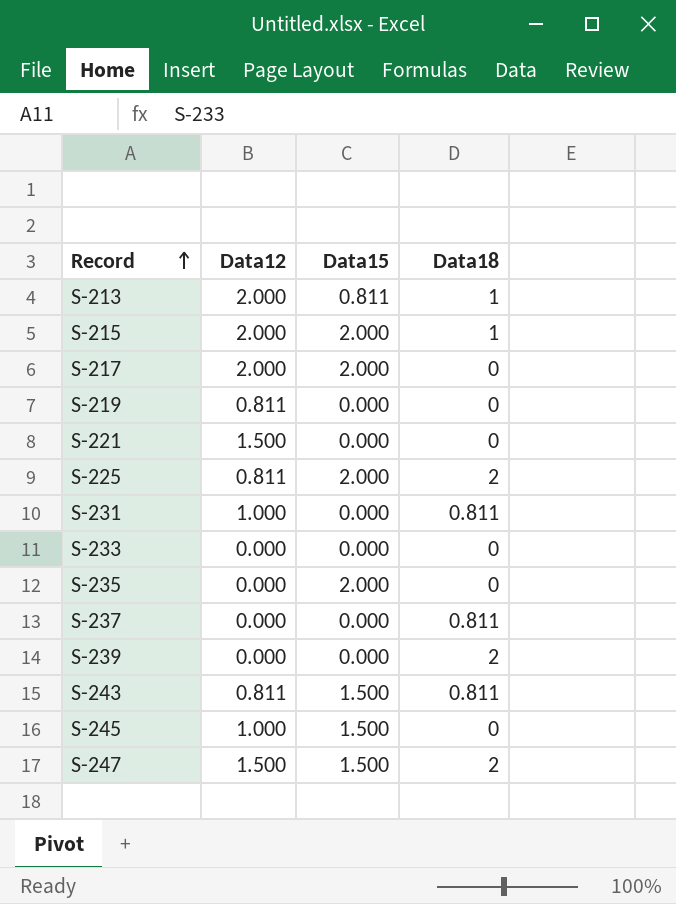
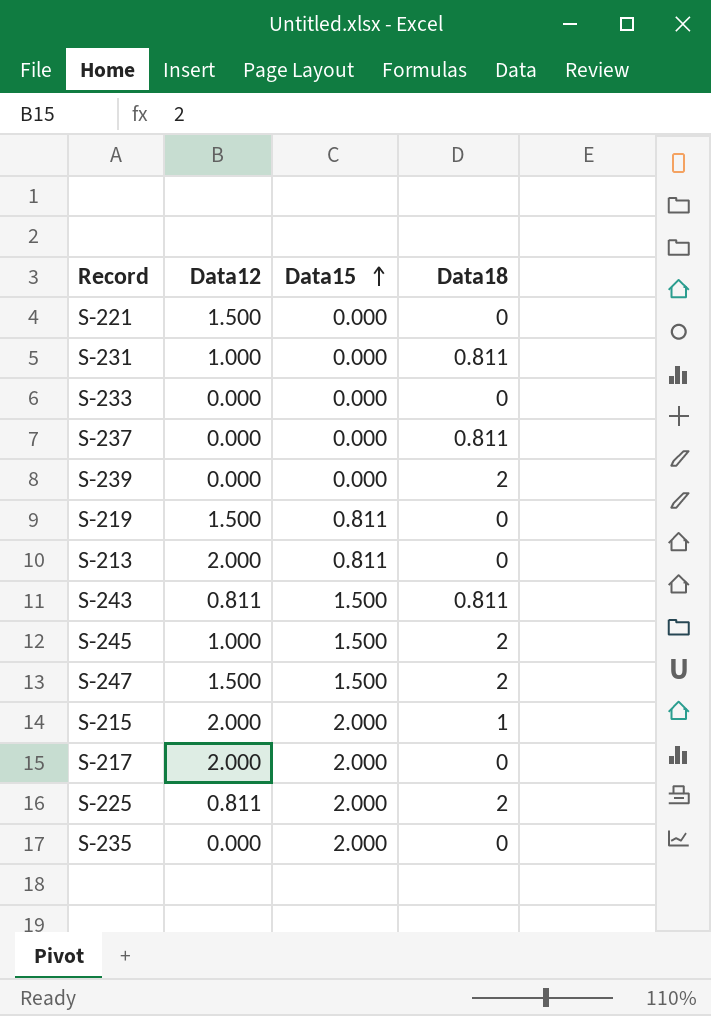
row order: Record ascending -> Data15 ascending
S-219 | Data12: 0.811 -> 1.500
S-219 | Data15: 0.000 -> 0.811
S-213 | Data18: 1 -> 0
S-245 | Data18: 0 -> 2

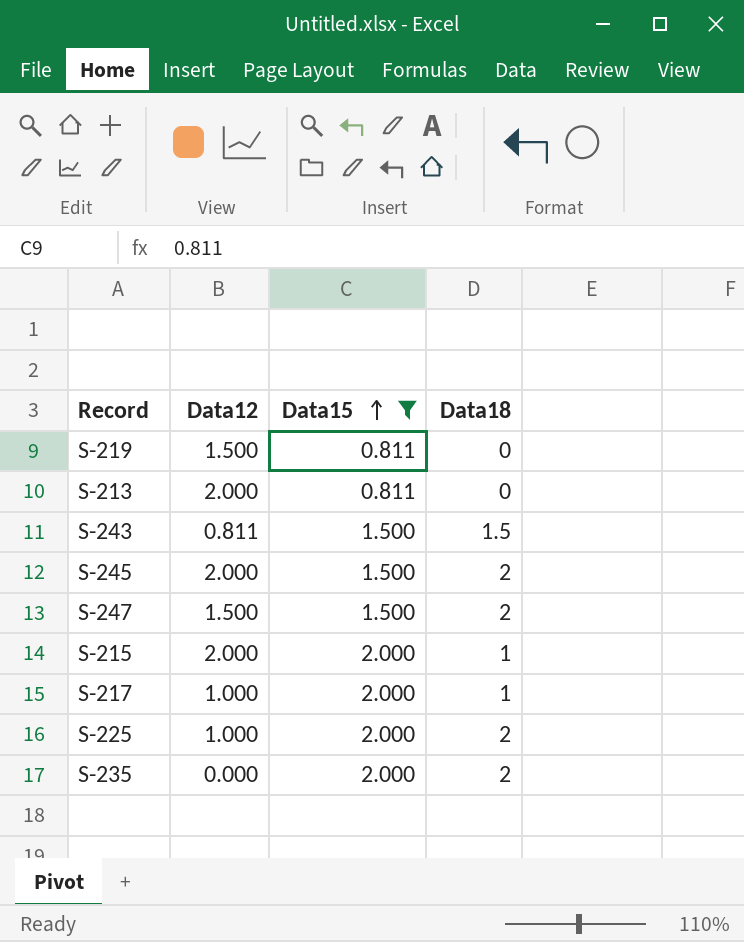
filter: none -> Data15 != 0.000
S-243 | Data18: 0.811 -> 1.5
S-245 | Data12: 1.000 -> 2.000
S-217 | Data12: 2.000 -> 1.000
S-217 | Data18: 0 -> 1
S-225 | Data12: 0.811 -> 1.000
S-235 | Data18: 0 -> 2

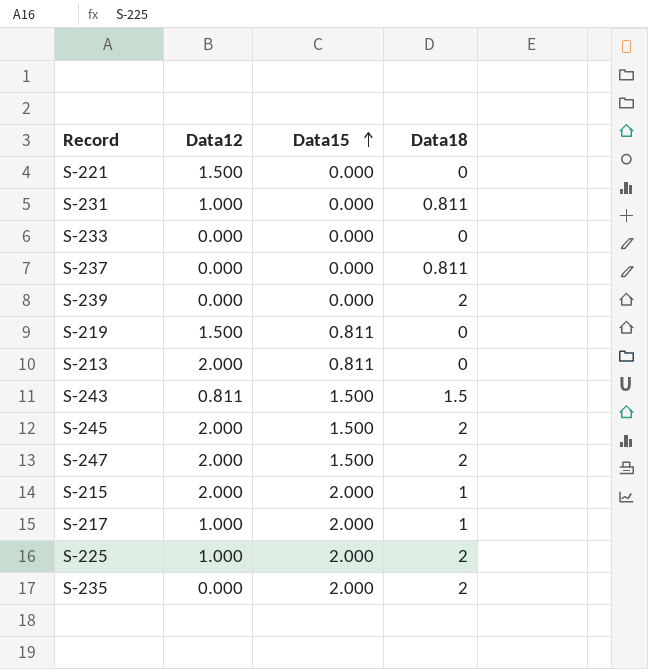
filter: Data15 != 0.000 -> none
S-247 | Data12: 1.500 -> 2.000

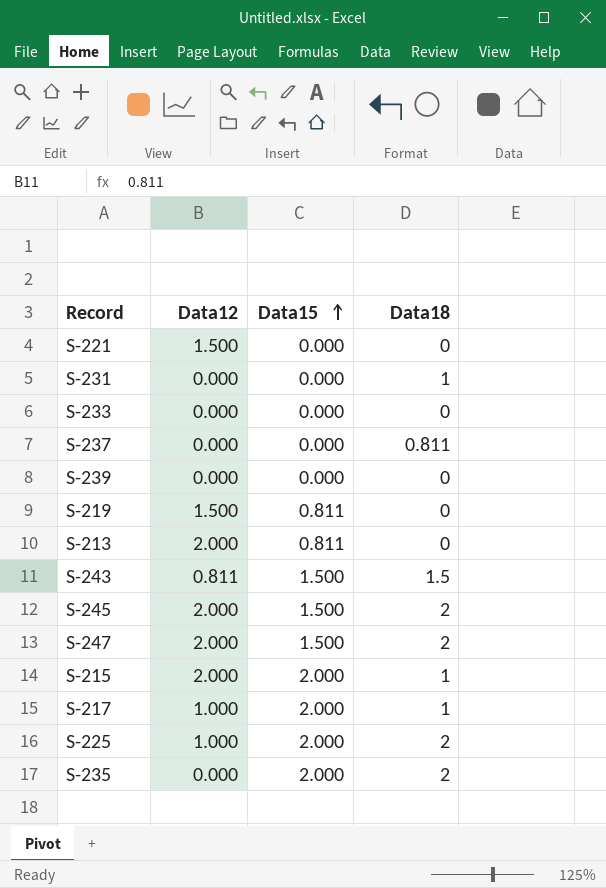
S-231 | Data12: 1.000 -> 0.000
S-231 | Data18: 0.811 -> 1
S-239 | Data18: 2 -> 0

